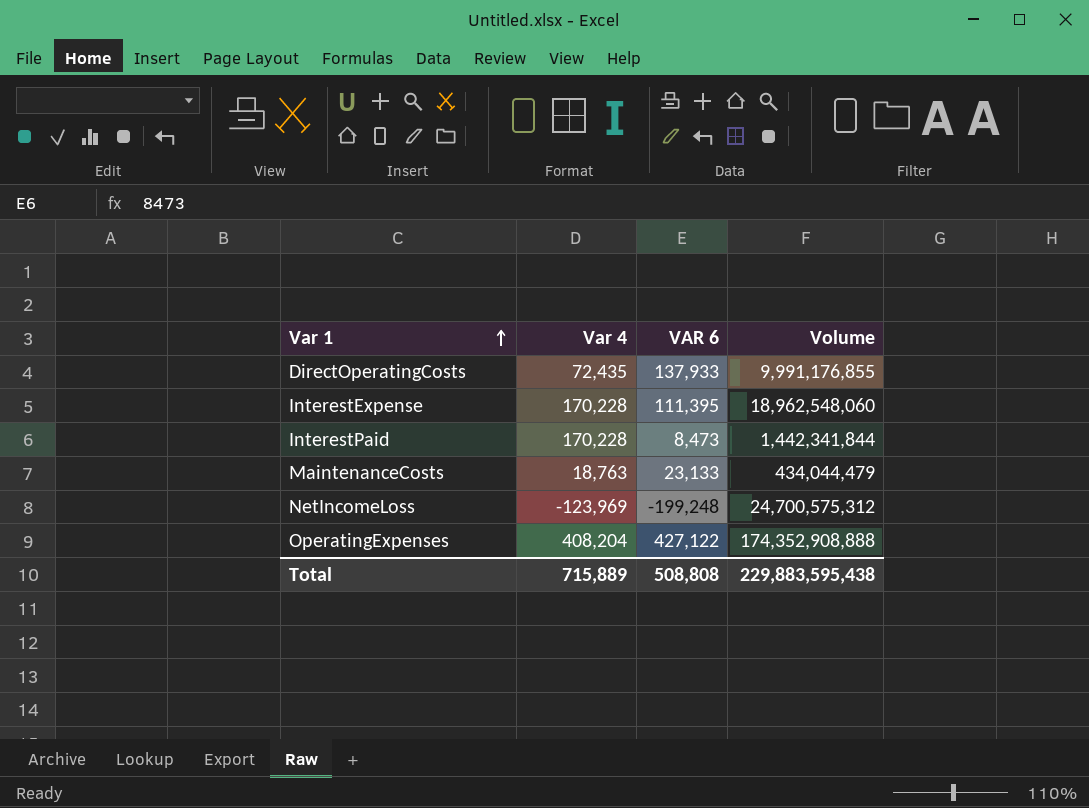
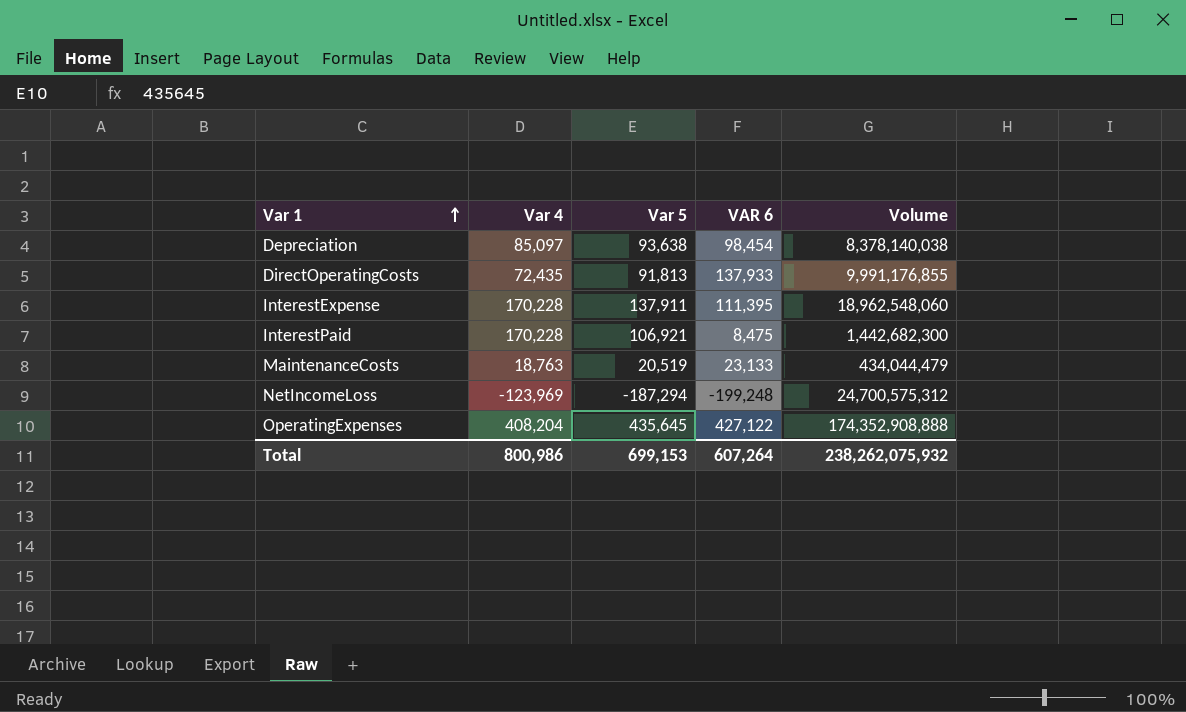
column Var 5 | position: none -> 3
row Depreciation: none -> 85,097 | 93,638 | 98,454 | 8,378,140,038
InterestPaid | VAR 6: 8,473 -> 8,475
InterestPaid | Volume: 1,442,341,844 -> 1,442,682,300
Total | Var 4: 715,889 -> 800,986
Total | VAR 6: 508,808 -> 607,264
Total | Volume: 229,883,595,438 -> 238,262,075,932

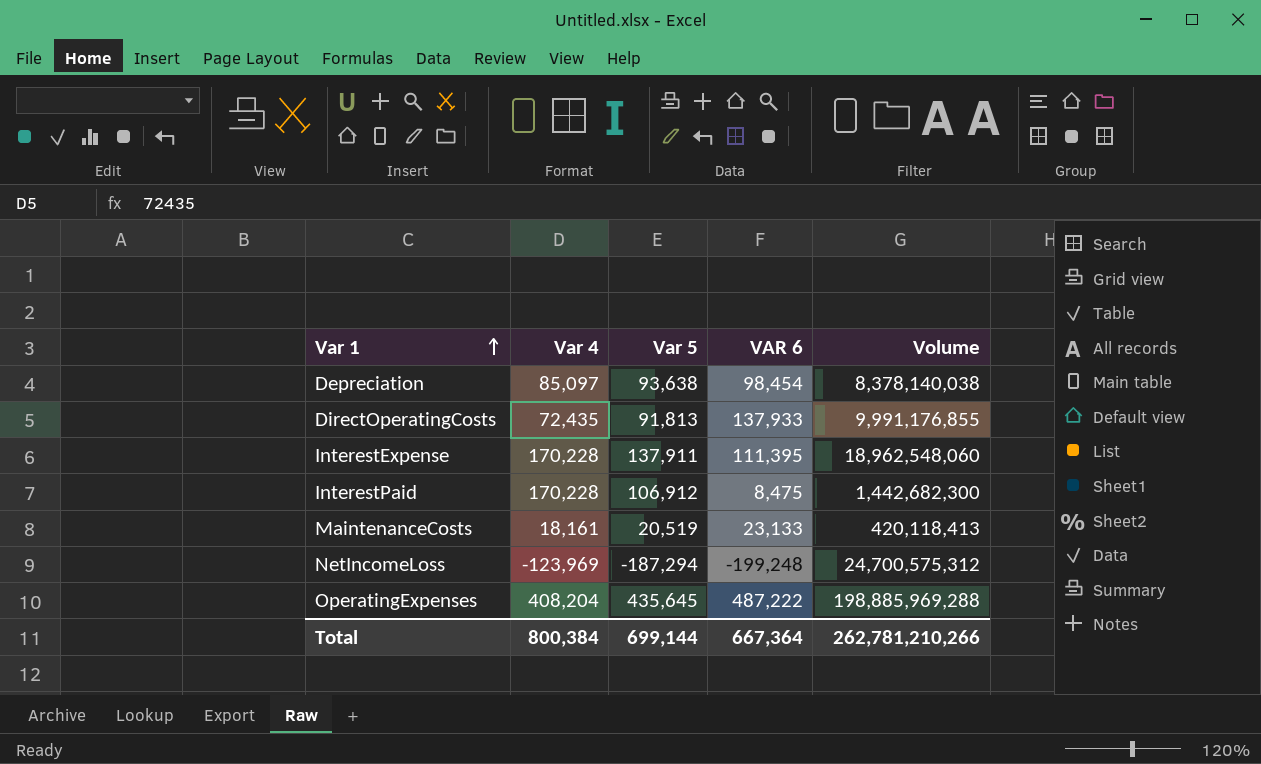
InterestPaid | Var 5: 106,921 -> 106,912
MaintenanceCosts | Var 4: 18,763 -> 18,161
MaintenanceCosts | Volume: 434,044,479 -> 420,118,413
OperatingExpenses | VAR 6: 427,122 -> 487,222
OperatingExpenses | Volume: 174,352,908,888 -> 198,885,969,288
Total | Var 4: 800,986 -> 800,384
Total | Var 5: 699,153 -> 699,144
Total | VAR 6: 607,264 -> 667,364
Total | Volume: 238,262,075,932 -> 262,781,210,266

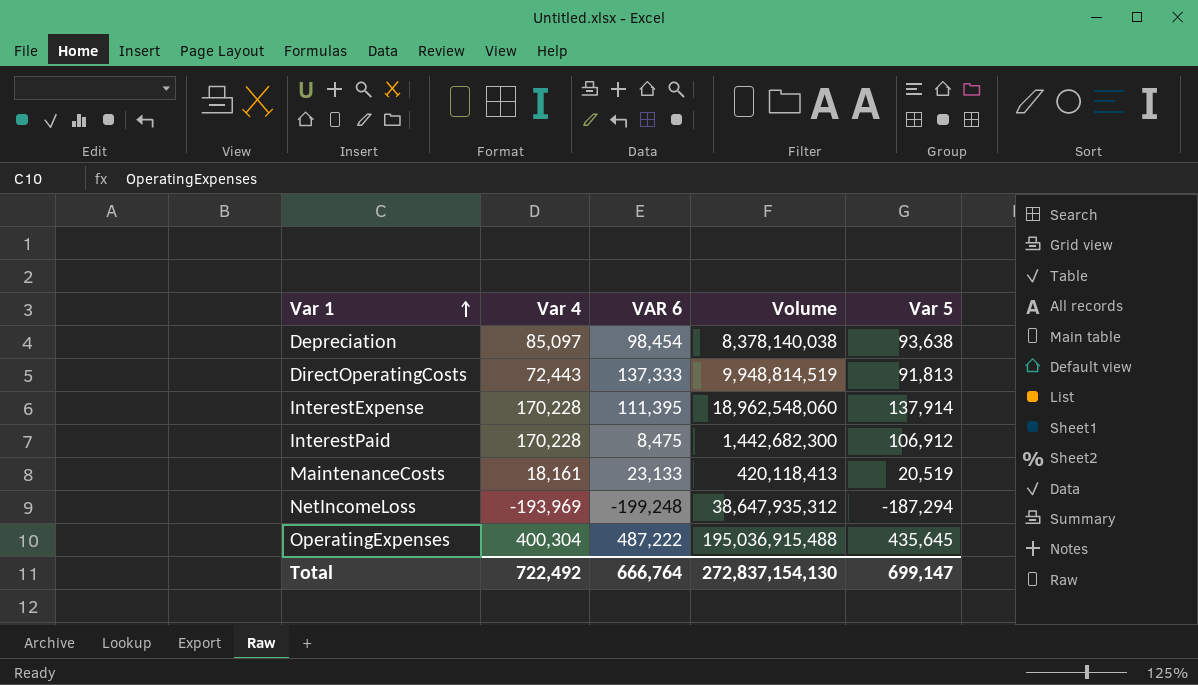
column Var 5 | position: 3 -> 5
DirectOperatingCosts | Var 4: 72,435 -> 72,443
DirectOperatingCosts | VAR 6: 137,933 -> 137,333
DirectOperatingCosts | Volume: 9,991,176,855 -> 9,948,814,519
InterestExpense | Var 5: 137,911 -> 137,914
NetIncomeLoss | Var 4: -123,969 -> -193,969
NetIncomeLoss | Volume: 24,700,575,312 -> 38,647,935,312
OperatingExpenses | Var 4: 408,204 -> 400,304
OperatingExpenses | Volume: 198,885,969,288 -> 195,036,915,488
Total | Var 4: 800,384 -> 722,492
Total | VAR 6: 667,364 -> 666,764
Total | Volume: 262,781,210,266 -> 272,837,154,130
Total | Var 5: 699,144 -> 699,147

